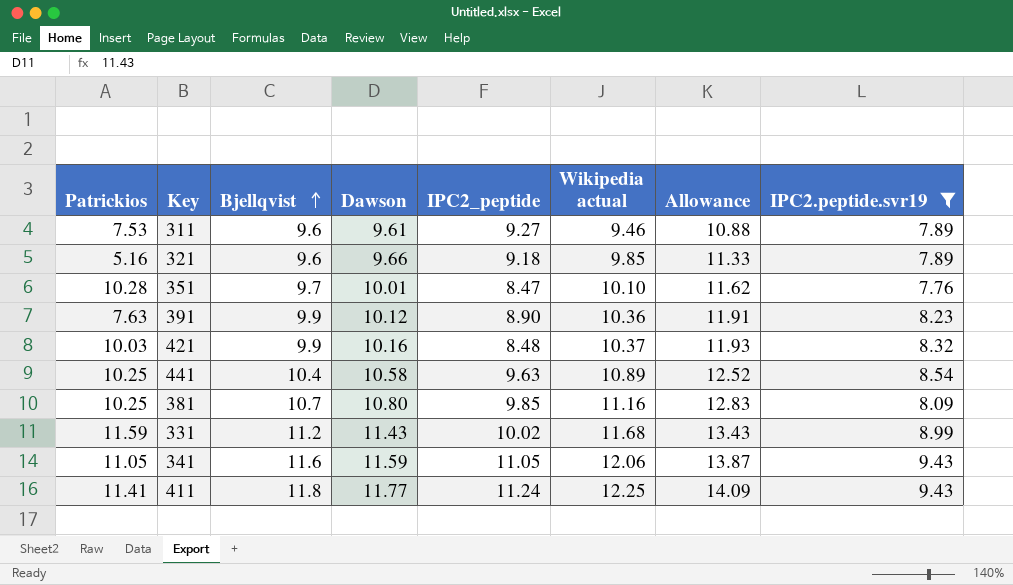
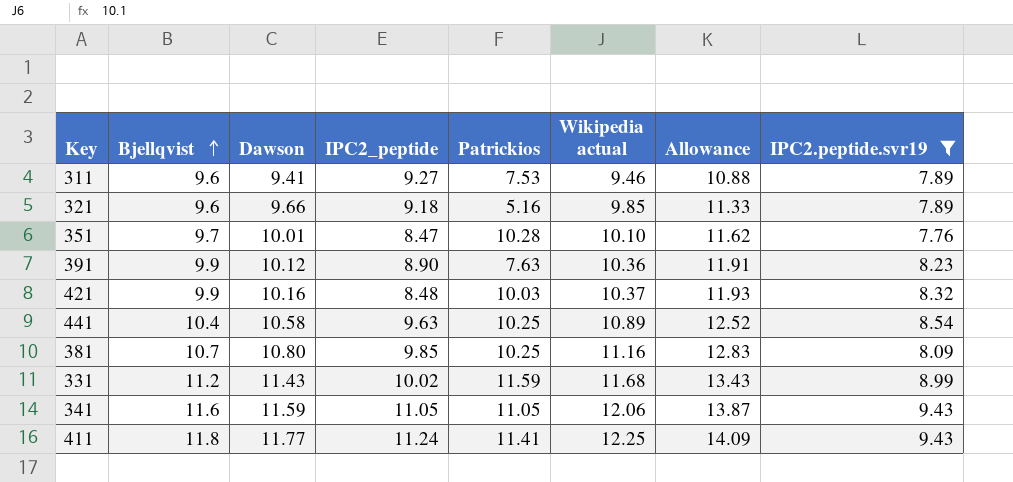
column Patrickios | position: 1 -> 5
311 | Dawson: 9.61 -> 9.41

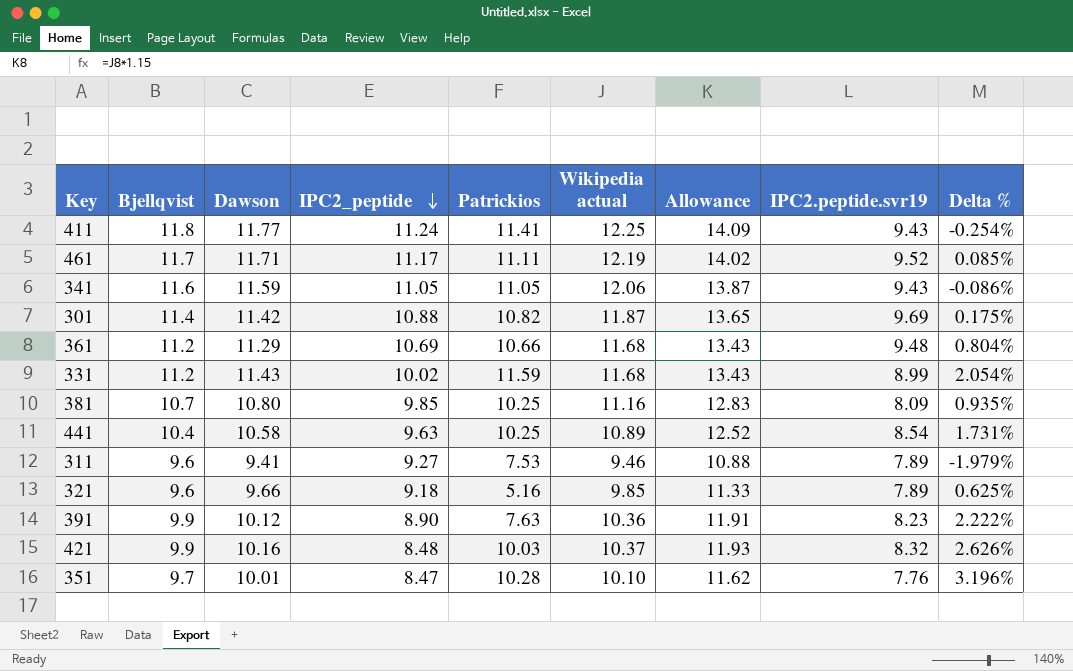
filter: IPC2.peptide.svr19 <= 9.43 -> none
row order: Bjellqvist ascending -> IPC2_peptide descending
column Delta % | formula: none -> ([Dawson] - [Bjellqvist]) / [Bjellqvist]

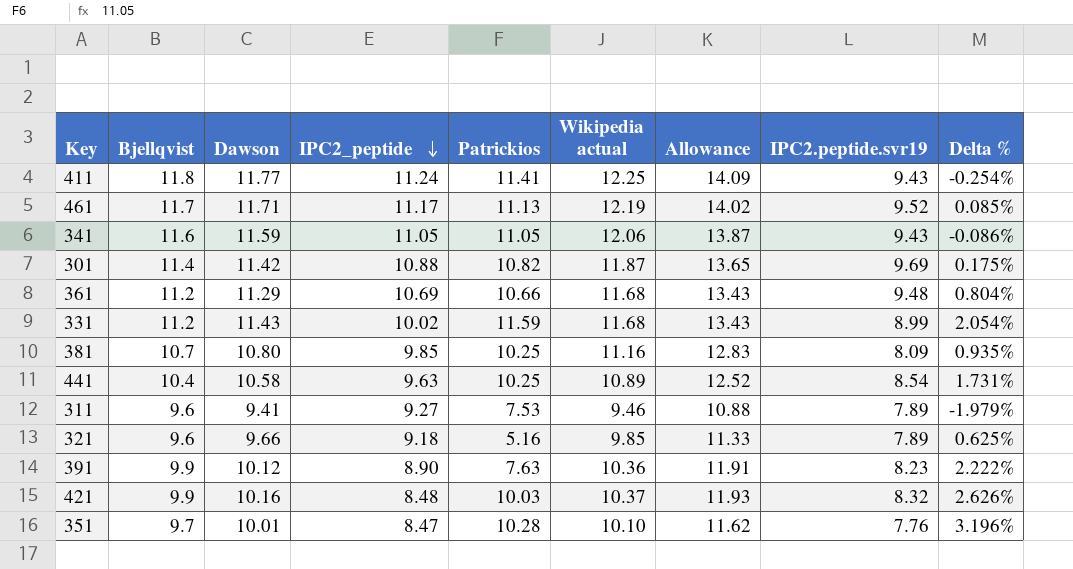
461 | Patrickios: 11.11 -> 11.13

